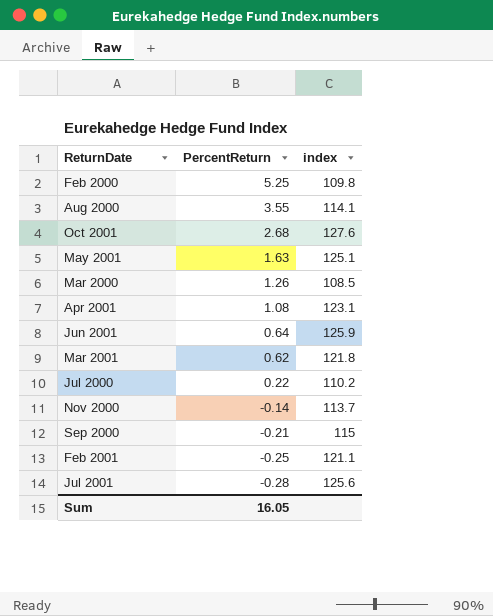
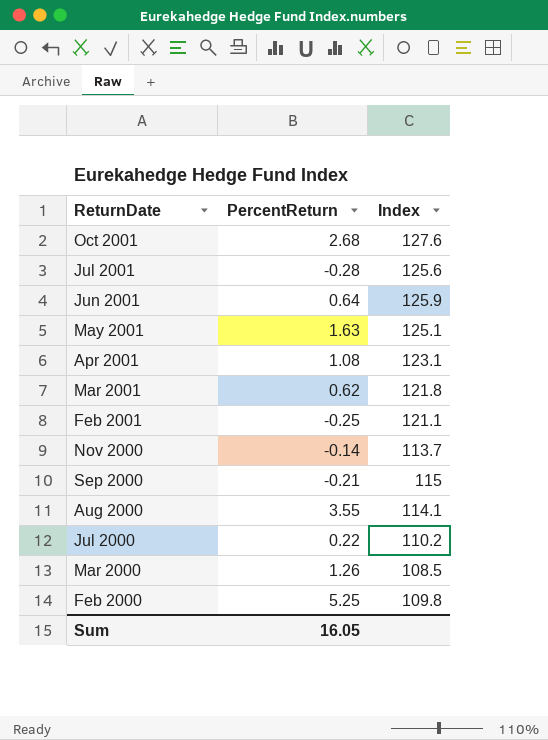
row order: PercentReturn descending -> ReturnDate descending
column name: index -> Index

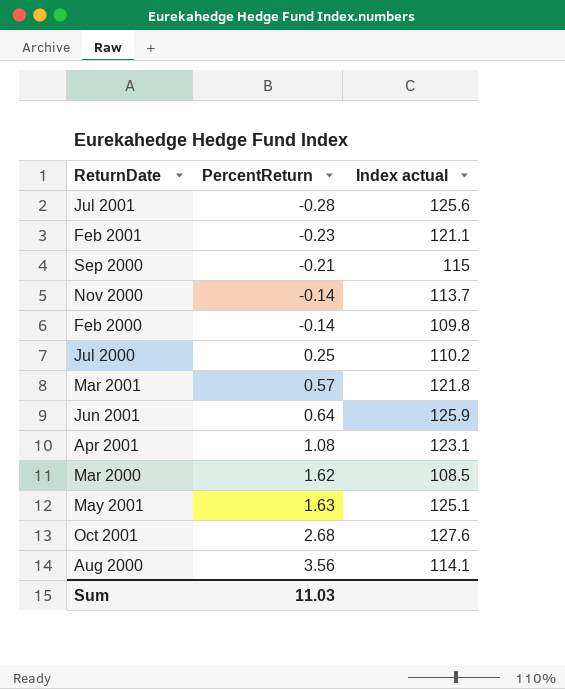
row order: ReturnDate descending -> PercentReturn ascending
column name: Index -> Index actual
Feb 2001 | PercentReturn: -0.25 -> -0.23
Feb 2000 | PercentReturn: 5.25 -> -0.14
Jul 2000 | PercentReturn: 0.22 -> 0.25
Mar 2001 | PercentReturn: 0.62 -> 0.57
Mar 2000 | PercentReturn: 1.26 -> 1.62
Aug 2000 | PercentReturn: 3.55 -> 3.56
Sum | PercentReturn: 16.05 -> 11.03

